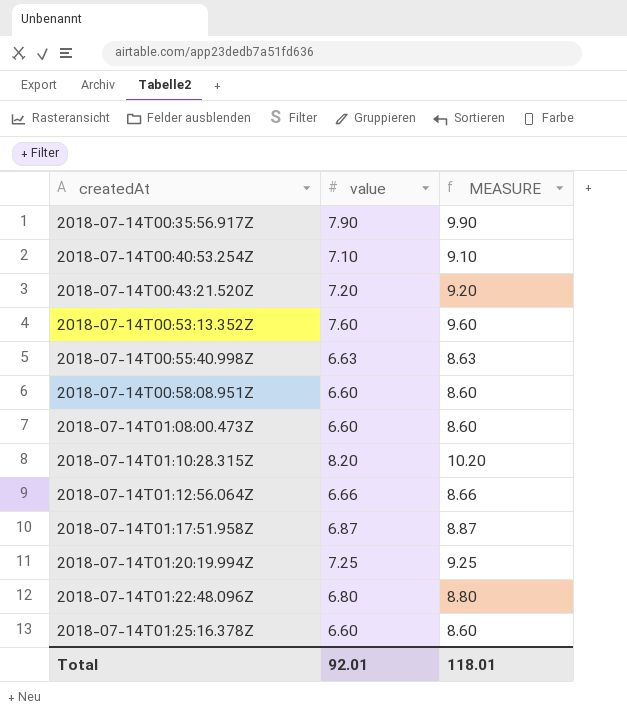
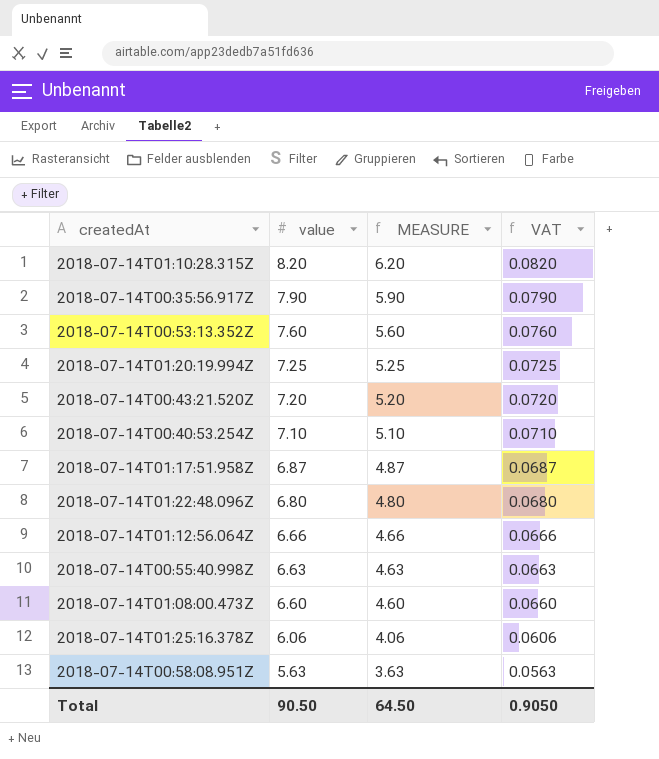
row order: createdAt ascending -> value descending
column MEASURE | formula: [value] + 2 -> [value] - 2
column VAT | formula: none -> [value] * 0.01
2018-07-14T01:25:16.378Z | value: 6.60 -> 6.06
2018-07-14T00:58:08.951Z | value: 6.60 -> 5.63
Total | value: 92.01 -> 90.50
Total | MEASURE: 118.01 -> 64.50

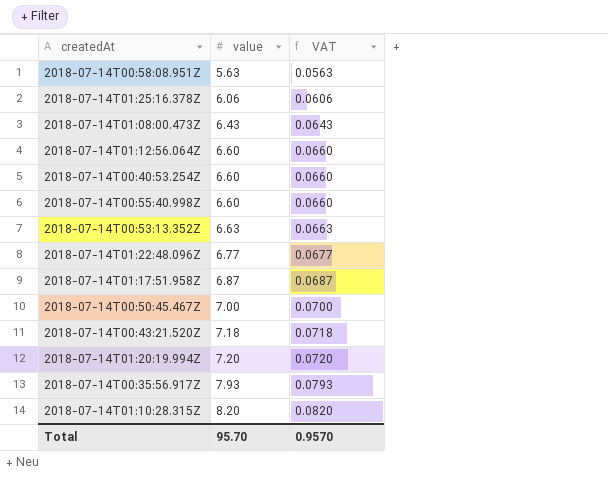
row order: value descending -> value ascending
column MEASURE | formula: [value] - 2 -> none
2018-07-14T01:08:00.473Z | value: 6.60 -> 6.43
2018-07-14T01:08:00.473Z | VAT: 0.0660 -> 0.0643
2018-07-14T01:12:56.064Z | value: 6.66 -> 6.60
2018-07-14T01:12:56.064Z | VAT: 0.0666 -> 0.0660
2018-07-14T00:40:53.254Z | value: 7.10 -> 6.60
2018-07-14T00:40:53.254Z | VAT: 0.0710 -> 0.0660
2018-07-14T00:55:40.998Z | value: 6.63 -> 6.60
2018-07-14T00:55:40.998Z | VAT: 0.0663 -> 0.0660
2018-07-14T00:53:13.352Z | value: 7.60 -> 6.63
2018-07-14T00:53:13.352Z | VAT: 0.0760 -> 0.0663
2018-07-14T01:22:48.096Z | value: 6.80 -> 6.77
2018-07-14T01:22:48.096Z | VAT: 0.0680 -> 0.0677
row 2018-07-14T00:50:45.467Z: none -> 7.00 | 0.0700
2018-07-14T00:43:21.520Z | value: 7.20 -> 7.18
2018-07-14T00:43:21.520Z | VAT: 0.0720 -> 0.0718
2018-07-14T01:20:19.994Z | value: 7.25 -> 7.20
2018-07-14T01:20:19.994Z | VAT: 0.0725 -> 0.0720
2018-07-14T00:35:56.917Z | value: 7.90 -> 7.93
2018-07-14T00:35:56.917Z | VAT: 0.0790 -> 0.0793
Total | value: 90.50 -> 95.70
Total | VAT: 0.9050 -> 0.9570

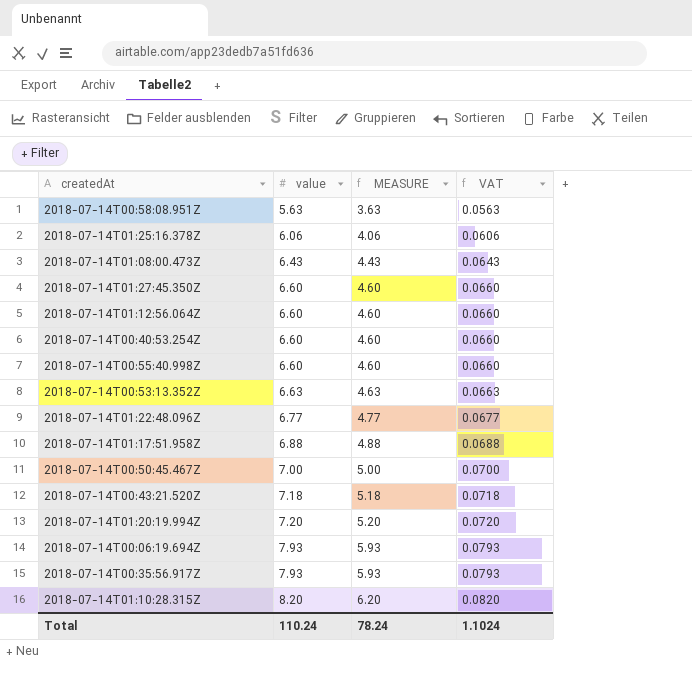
column MEASURE | formula: none -> [value] - 2
row 2018-07-14T01:27:45.350Z: none -> 6.60 | 4.60 | 0.0660
2018-07-14T01:17:51.958Z | value: 6.87 -> 6.88
2018-07-14T01:17:51.958Z | VAT: 0.0687 -> 0.0688
row 2018-07-14T00:06:19.694Z: none -> 7.93 | 5.93 | 0.0793
Total | value: 95.70 -> 110.24
Total | VAT: 0.9570 -> 1.1024

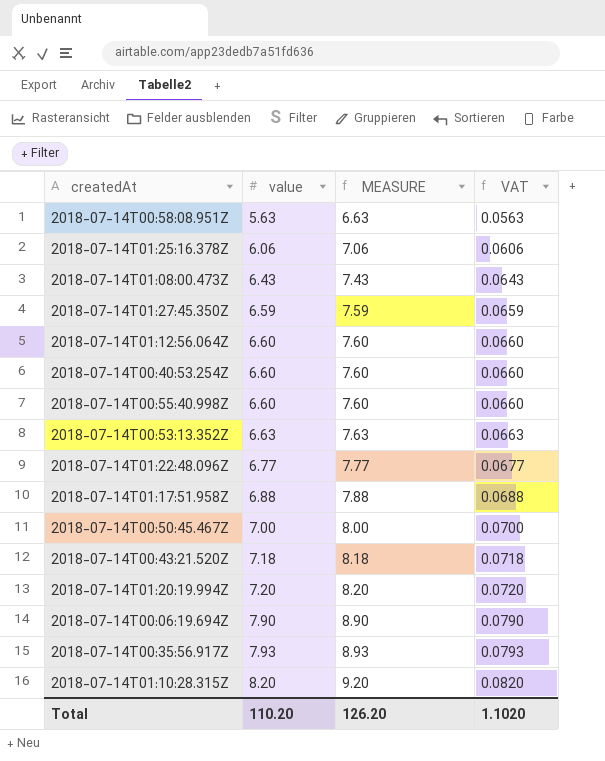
column MEASURE | formula: [value] - 2 -> [value] + 1
2018-07-14T01:27:45.350Z | value: 6.60 -> 6.59
2018-07-14T01:27:45.350Z | VAT: 0.0660 -> 0.0659
2018-07-14T00:06:19.694Z | value: 7.93 -> 7.90
2018-07-14T00:06:19.694Z | VAT: 0.0793 -> 0.0790
Total | value: 110.24 -> 110.20
Total | MEASURE: 78.24 -> 126.20
Total | VAT: 1.1024 -> 1.1020

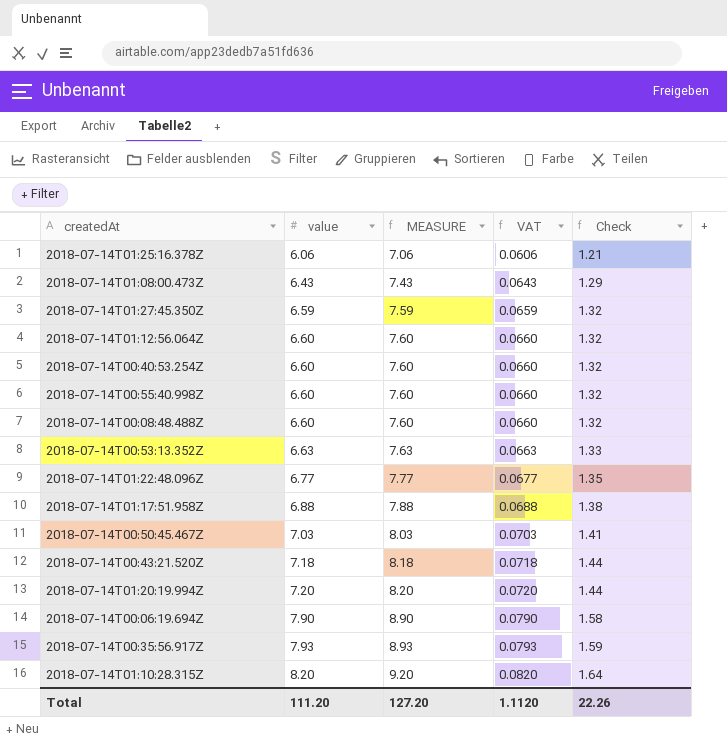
column Check | formula: none -> [value] * 0.2
row 2018-07-14T00:58:08.951Z: 5.63 | 6.63 | 0.0563 -> none
row 2018-07-14T00:08:48.488Z: none -> 6.60 | 7.60 | 0.0660 | 1.32
2018-07-14T00:50:45.467Z | value: 7.00 -> 7.03
2018-07-14T00:50:45.467Z | MEASURE: 8.00 -> 8.03
2018-07-14T00:50:45.467Z | VAT: 0.0700 -> 0.0703
Total | value: 110.20 -> 111.20
Total | MEASURE: 126.20 -> 127.20
Total | VAT: 1.1020 -> 1.1120

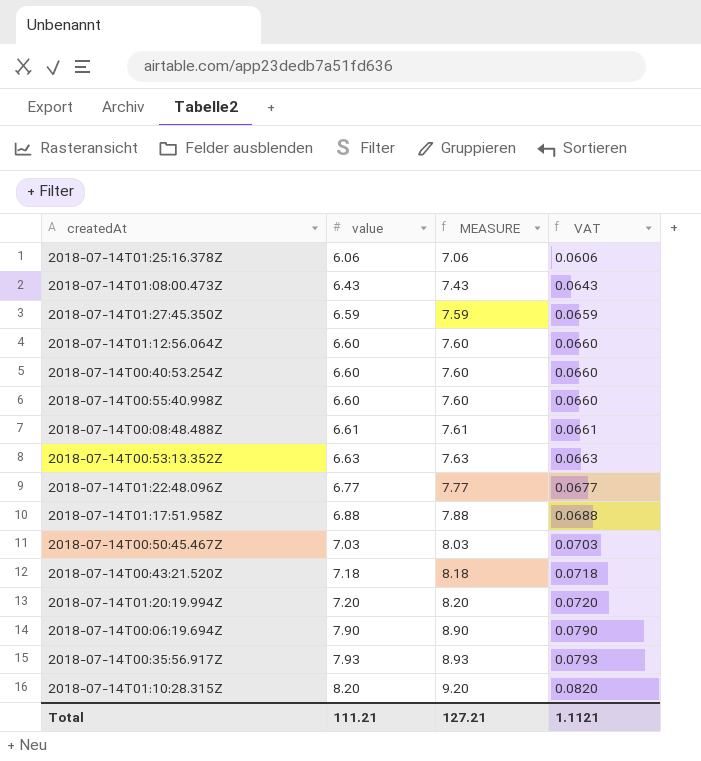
column Check | formula: [value] * 0.2 -> none
2018-07-14T00:08:48.488Z | value: 6.60 -> 6.61
2018-07-14T00:08:48.488Z | MEASURE: 7.60 -> 7.61
2018-07-14T00:08:48.488Z | VAT: 0.0660 -> 0.0661
Total | value: 111.20 -> 111.21
Total | MEASURE: 127.20 -> 127.21
Total | VAT: 1.1120 -> 1.1121

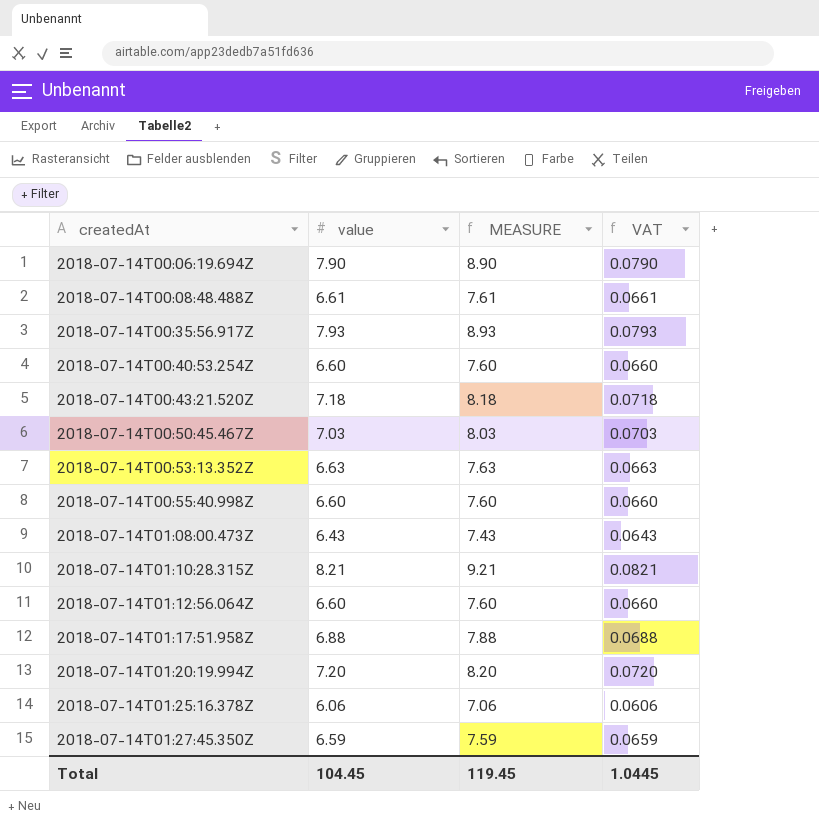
row order: value ascending -> createdAt ascending
row 2018-07-14T01:22:48.096Z: 6.77 | 7.77 | 0.0677 -> none
2018-07-14T01:10:28.315Z | value: 8.20 -> 8.21
2018-07-14T01:10:28.315Z | MEASURE: 9.20 -> 9.21
2018-07-14T01:10:28.315Z | VAT: 0.0820 -> 0.0821
Total | value: 111.21 -> 104.45
Total | MEASURE: 127.21 -> 119.45
Total | VAT: 1.1121 -> 1.0445

